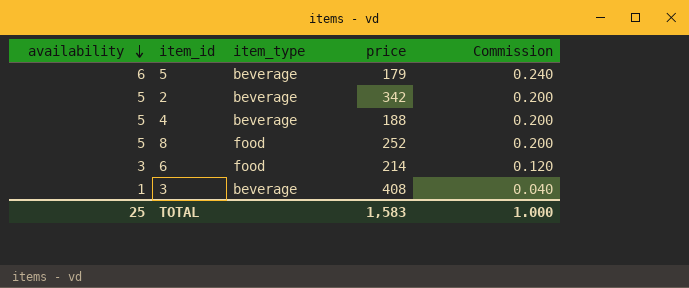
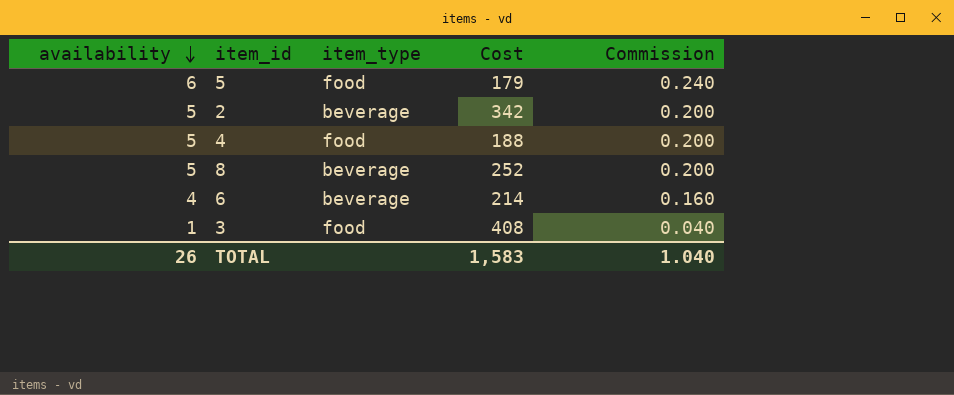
column name: price -> Cost
5 | item_type: beverage -> food
4 | item_type: beverage -> food
8 | item_type: food -> beverage
6 | availability: 3 -> 4
6 | item_type: food -> beverage
6 | Commission: 0.120 -> 0.160
3 | item_type: beverage -> food
TOTAL | availability: 25 -> 26
TOTAL | Commission: 1.000 -> 1.040

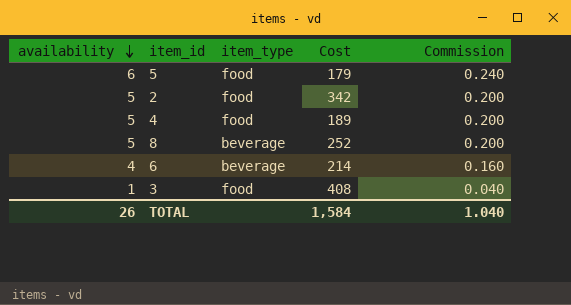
2 | item_type: beverage -> food
4 | Cost: 188 -> 189
TOTAL | Cost: 1,583 -> 1,584

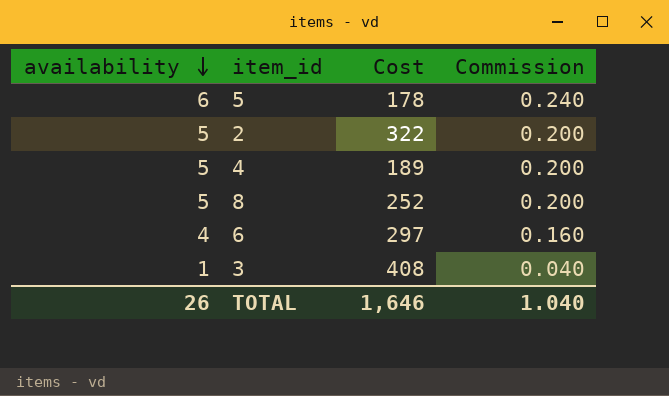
column item_type | position: 3 -> none
5 | Cost: 179 -> 178
2 | Cost: 342 -> 322
6 | Cost: 214 -> 297
TOTAL | Cost: 1,584 -> 1,646

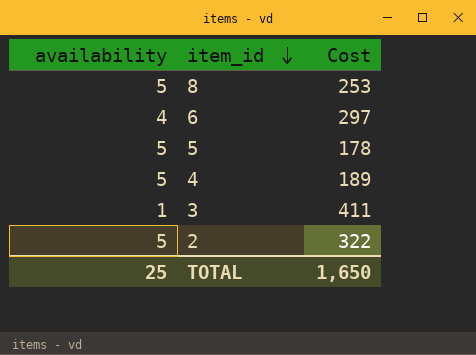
row order: availability descending -> item_id descending
column Commission | formula: [availability] * 0.04 -> none
8 | Cost: 252 -> 253
5 | availability: 6 -> 5
3 | Cost: 408 -> 411
TOTAL | availability: 26 -> 25
TOTAL | Cost: 1,646 -> 1,650

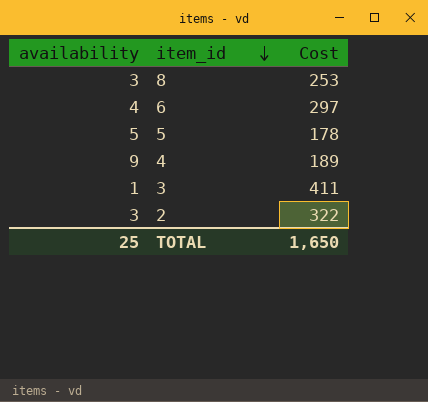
8 | availability: 5 -> 3
4 | availability: 5 -> 9
2 | availability: 5 -> 3

